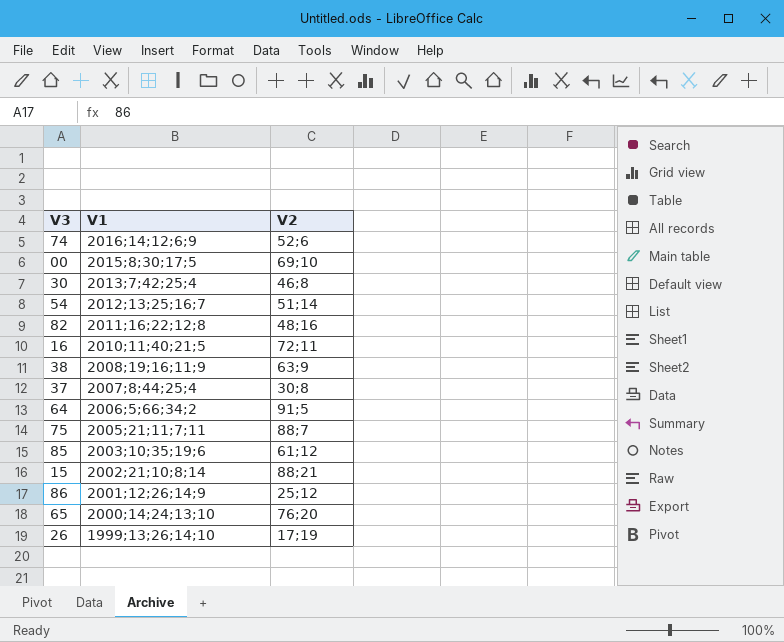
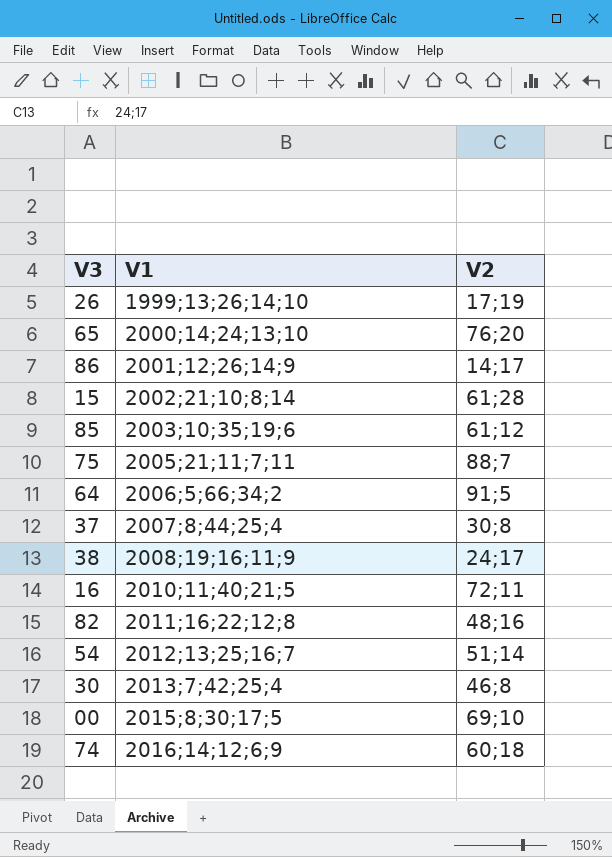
row order: V1 descending -> V1 ascending
86 | V2: 25;12 -> 14;17
15 | V2: 88;21 -> 61;28
38 | V2: 63;9 -> 24;17
74 | V2: 52;6 -> 60;18

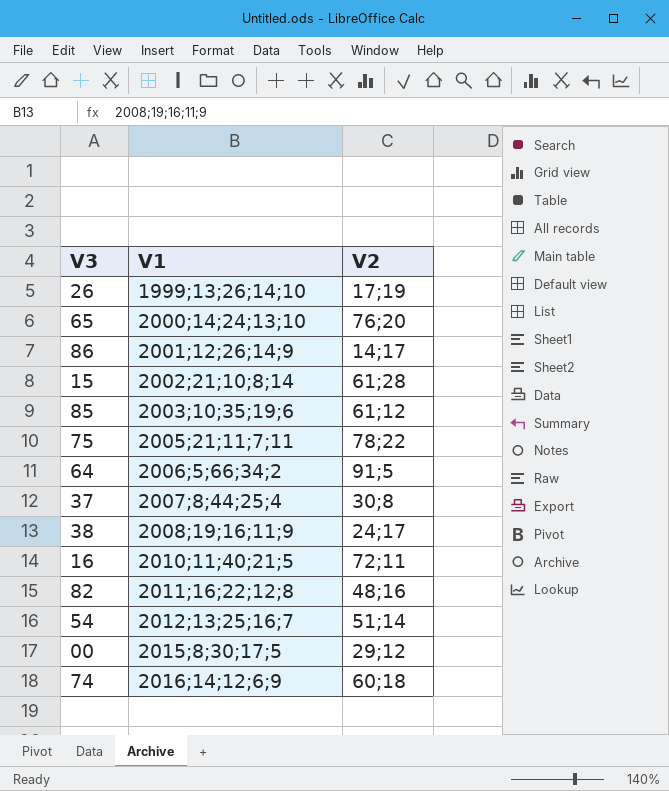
row 30: 2013;7;42;25;4 | 46;8 -> none
75 | V2: 88;7 -> 78;22
00 | V2: 69;10 -> 29;12

